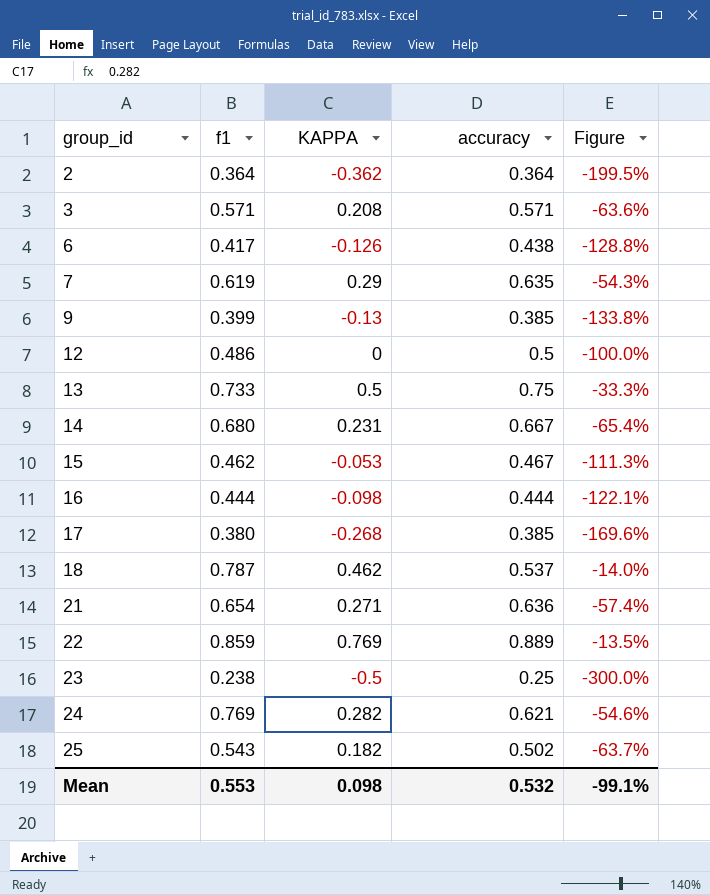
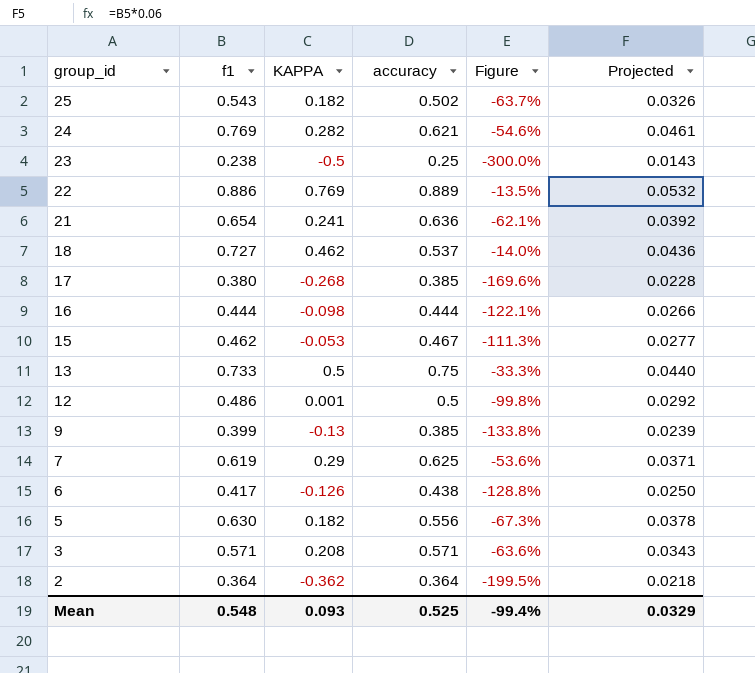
row order: group_id ascending -> group_id descending
column Projected | formula: none -> [f1] * 0.06
row 14: 0.680 | 0.231 | 0.667 | -65.4% -> none
22 | f1: 0.859 -> 0.886
21 | KAPPA: 0.271 -> 0.241
21 | Figure: -57.4% -> -62.1%
18 | f1: 0.787 -> 0.727
12 | KAPPA: 0 -> 0.001
12 | Figure: -100.0% -> -99.8%
7 | accuracy: 0.635 -> 0.625
7 | Figure: -54.3% -> -53.6%
row 5: none -> 0.630 | 0.182 | 0.556 | -67.3% | 0.0378
Mean | f1: 0.553 -> 0.548
Mean | KAPPA: 0.098 -> 0.093
Mean | accuracy: 0.532 -> 0.525
Mean | Figure: -99.1% -> -99.4%

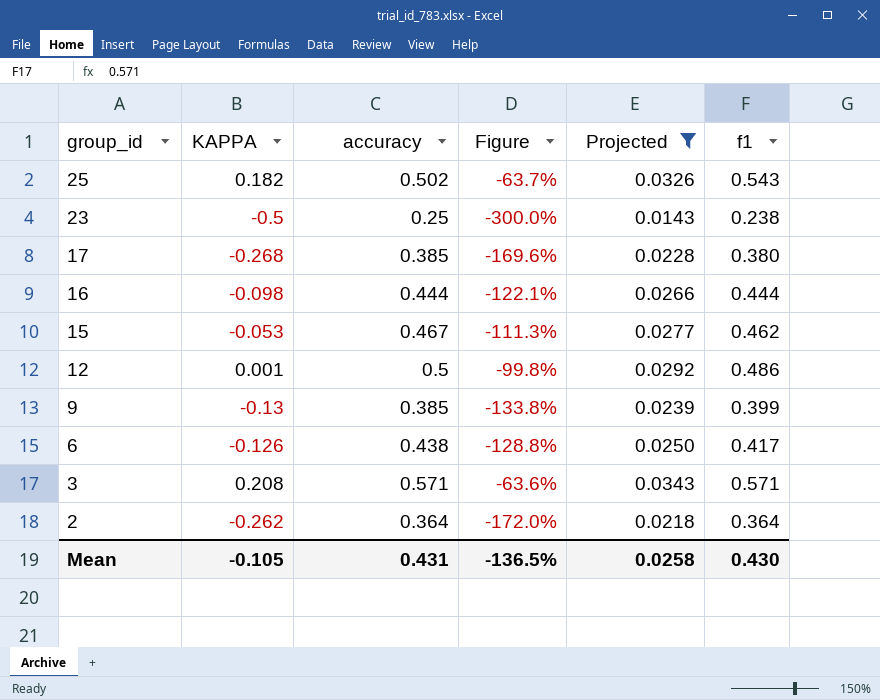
filter: none -> Projected <= 0.0343
column f1 | position: 2 -> 6
2 | KAPPA: -0.362 -> -0.262
2 | Figure: -199.5% -> -172.0%
Mean | KAPPA: 0.093 -> -0.105
Mean | accuracy: 0.525 -> 0.431
Mean | Figure: -99.4% -> -136.5%
Mean | Projected: 0.0329 -> 0.0258
Mean | f1: 0.548 -> 0.430

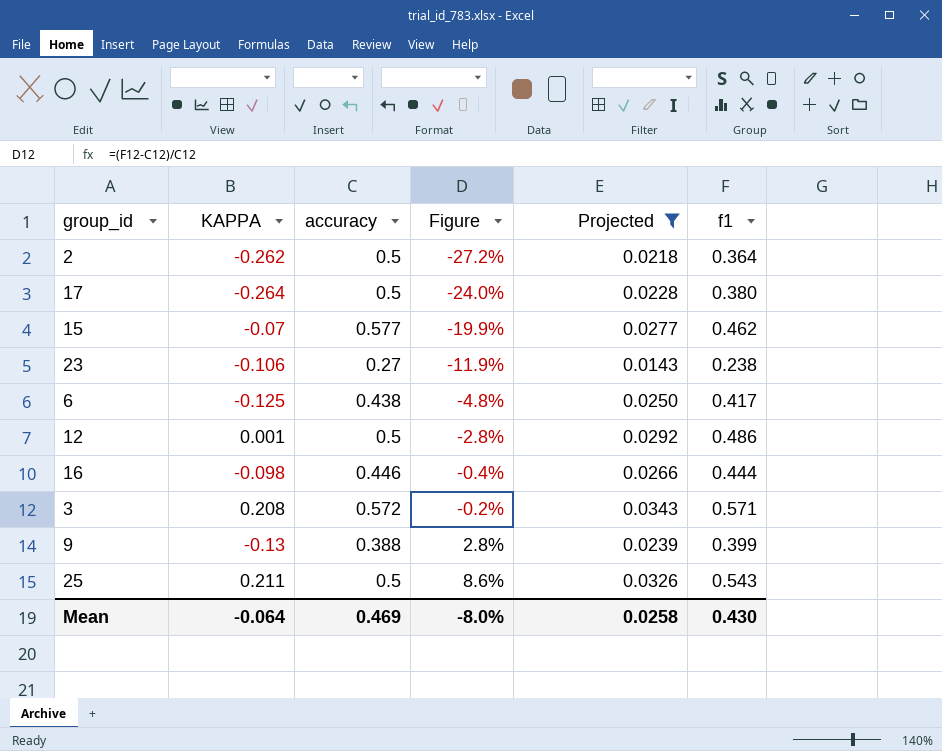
row order: group_id descending -> Figure ascending
column Figure | formula: ([KAPPA] - [accuracy]) / [accuracy] -> ([f1] - [accuracy]) / [accuracy]
2 | accuracy: 0.364 -> 0.5
17 | KAPPA: -0.268 -> -0.264
17 | accuracy: 0.385 -> 0.5
15 | KAPPA: -0.053 -> -0.07
15 | accuracy: 0.467 -> 0.577
23 | KAPPA: -0.5 -> -0.106
23 | accuracy: 0.25 -> 0.27
6 | KAPPA: -0.126 -> -0.125
16 | accuracy: 0.444 -> 0.446
3 | accuracy: 0.571 -> 0.572
9 | accuracy: 0.385 -> 0.388
25 | KAPPA: 0.182 -> 0.211
25 | accuracy: 0.502 -> 0.5
Mean | KAPPA: -0.105 -> -0.064
Mean | accuracy: 0.431 -> 0.469
Mean | Figure: -136.5% -> -8.0%

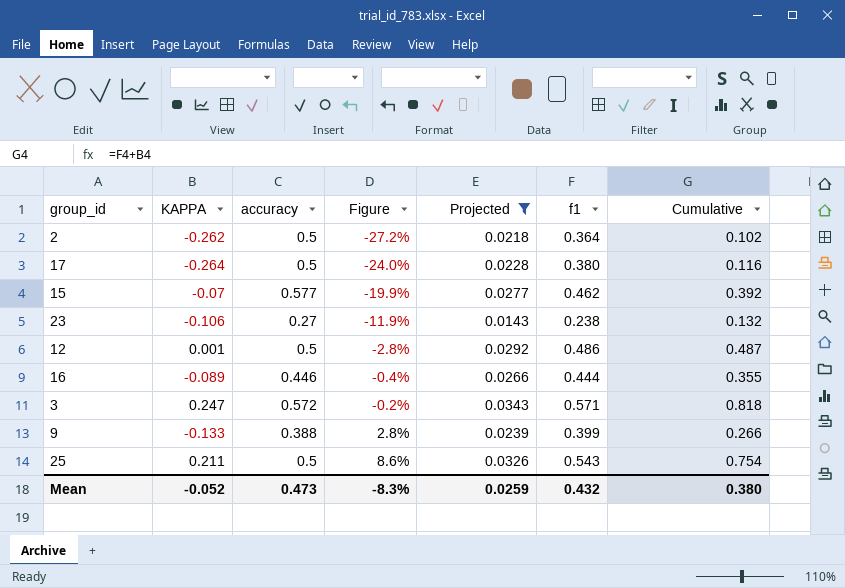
column Cumulative | formula: none -> [KAPPA] + [f1]
row 6: -0.125 | 0.438 | -4.8% | 0.0250 | 0.417 -> none
16 | KAPPA: -0.098 -> -0.089
3 | KAPPA: 0.208 -> 0.247
9 | KAPPA: -0.13 -> -0.133
Mean | KAPPA: -0.064 -> -0.052
Mean | accuracy: 0.469 -> 0.473
Mean | Figure: -8.0% -> -8.3%
Mean | Projected: 0.0258 -> 0.0259
Mean | f1: 0.430 -> 0.432

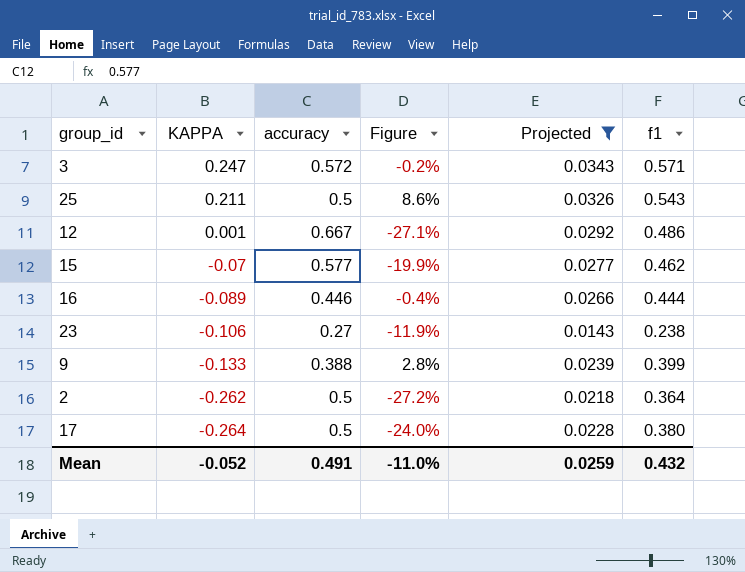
row order: Figure ascending -> KAPPA descending
column Cumulative | formula: [KAPPA] + [f1] -> none
12 | accuracy: 0.5 -> 0.667
12 | Figure: -2.8% -> -27.1%
Mean | accuracy: 0.473 -> 0.491
Mean | Figure: -8.3% -> -11.0%

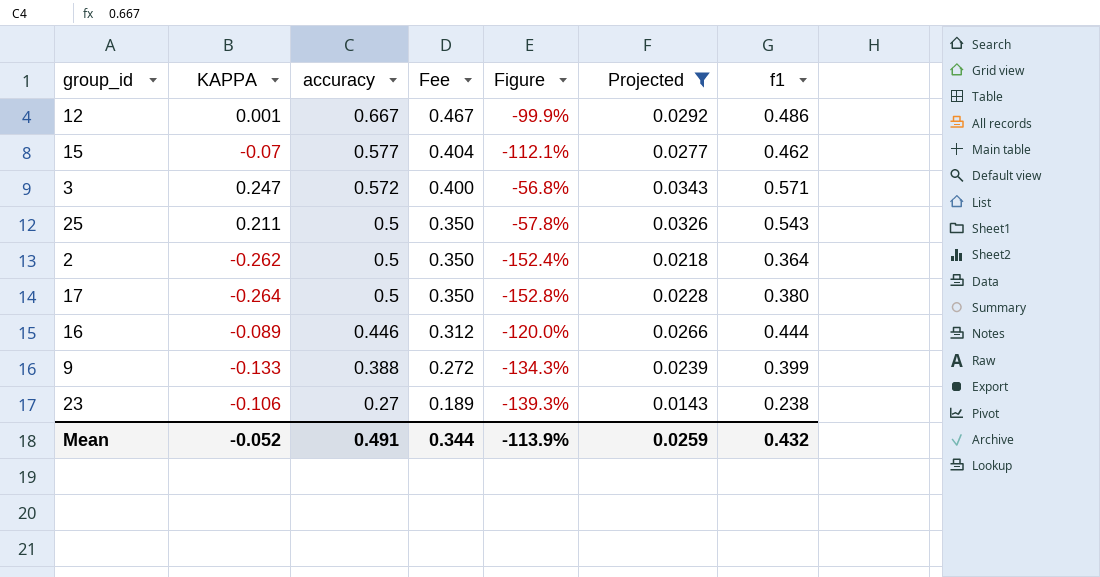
row order: KAPPA descending -> accuracy descending
column Fee | formula: none -> [accuracy] * 0.7
column Figure | formula: ([f1] - [accuracy]) / [accuracy] -> ([KAPPA] - [accuracy]) / [accuracy]
Mean | Figure: -11.0% -> -113.9%

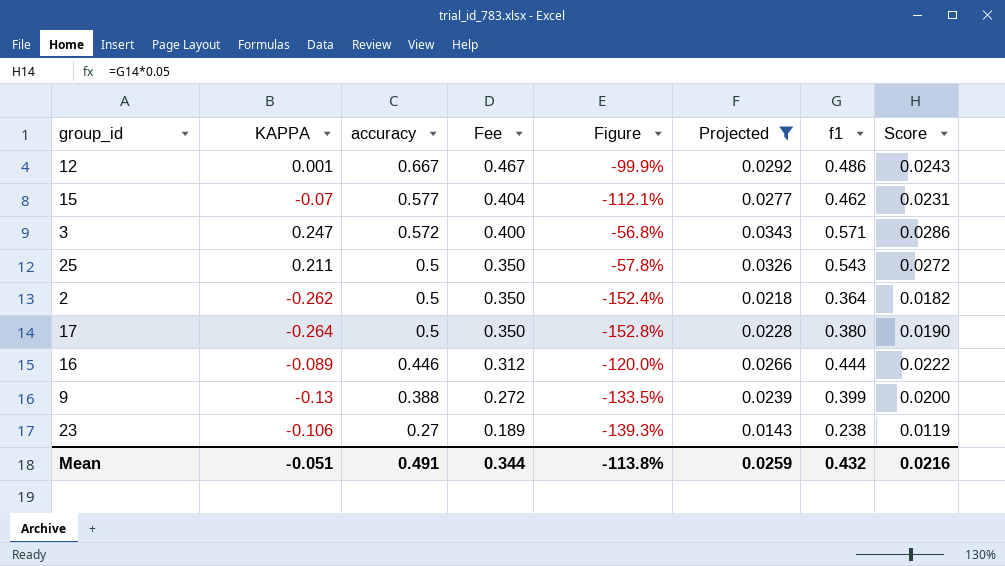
column Score | formula: none -> [f1] * 0.05
9 | KAPPA: -0.133 -> -0.13
9 | Figure: -134.3% -> -133.5%
Mean | KAPPA: -0.052 -> -0.051
Mean | Figure: -113.9% -> -113.8%

